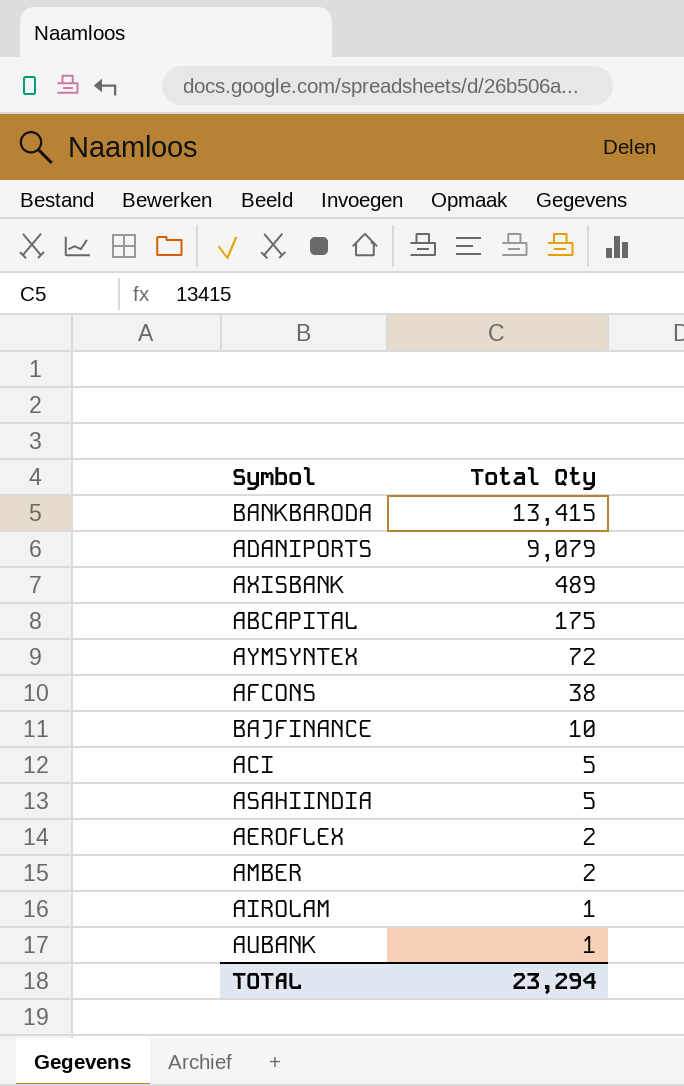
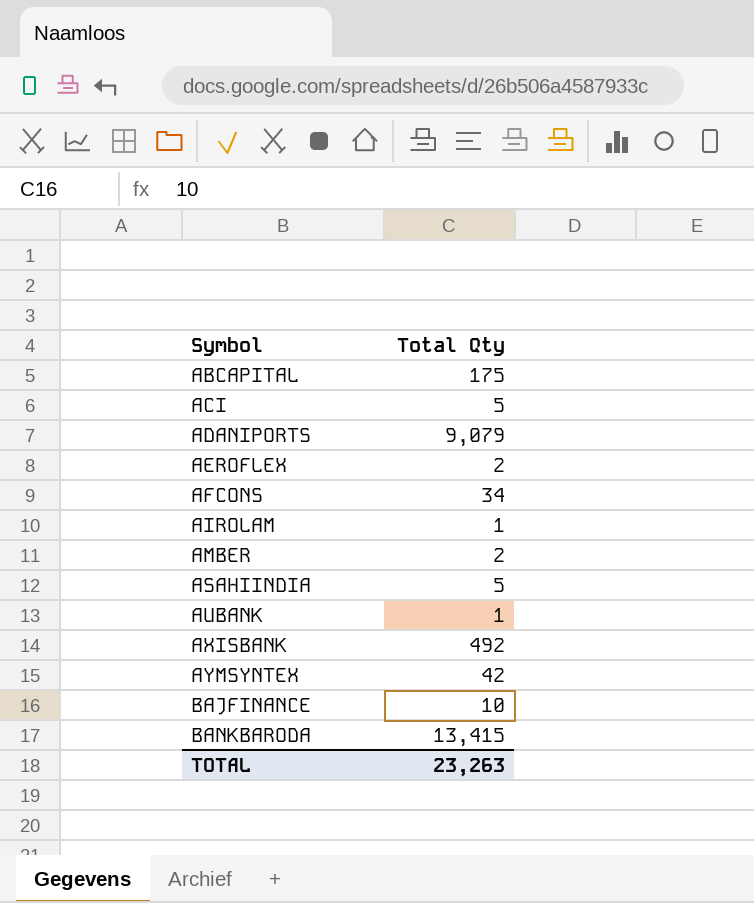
row order: Total Qty descending -> Symbol ascending
AFCONS | Total Qty: 38 -> 34
AXISBANK | Total Qty: 489 -> 492
AYMSYNTEX | Total Qty: 72 -> 42
TOTAL | Total Qty: 23,294 -> 23,263

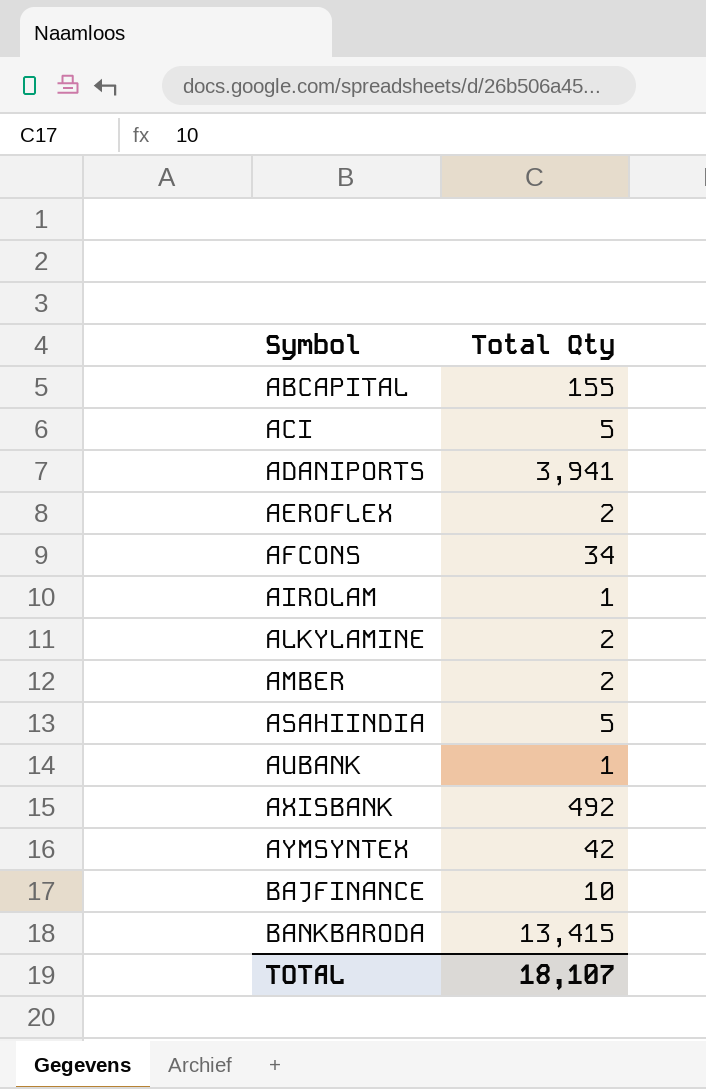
ABCAPITAL | Total Qty: 175 -> 155
ADANIPORTS | Total Qty: 9,079 -> 3,941
row ALKYLAMINE: none -> 2
TOTAL | Total Qty: 23,263 -> 18,107

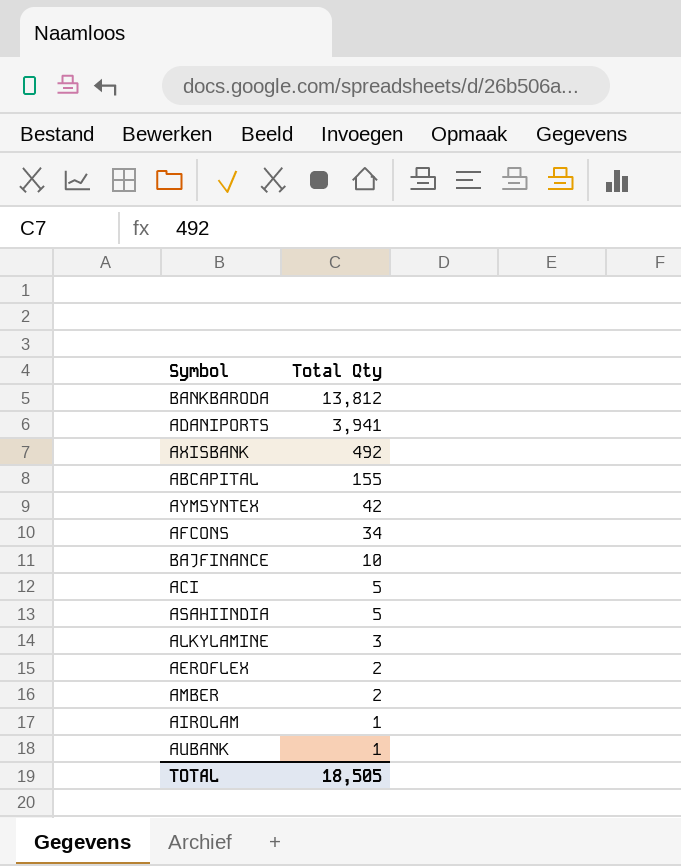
row order: Symbol ascending -> Total Qty descending
BANKBARODA | Total Qty: 13,415 -> 13,812
ALKYLAMINE | Total Qty: 2 -> 3
TOTAL | Total Qty: 18,107 -> 18,505

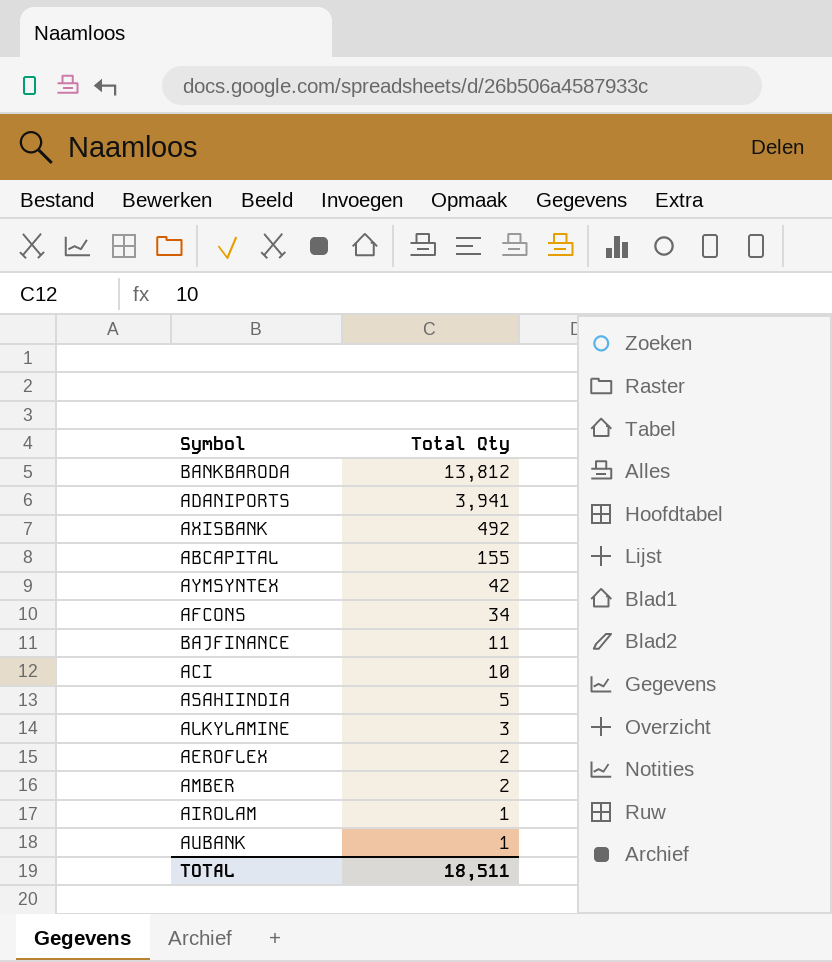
BAJFINANCE | Total Qty: 10 -> 11
ACI | Total Qty: 5 -> 10
TOTAL | Total Qty: 18,505 -> 18,511

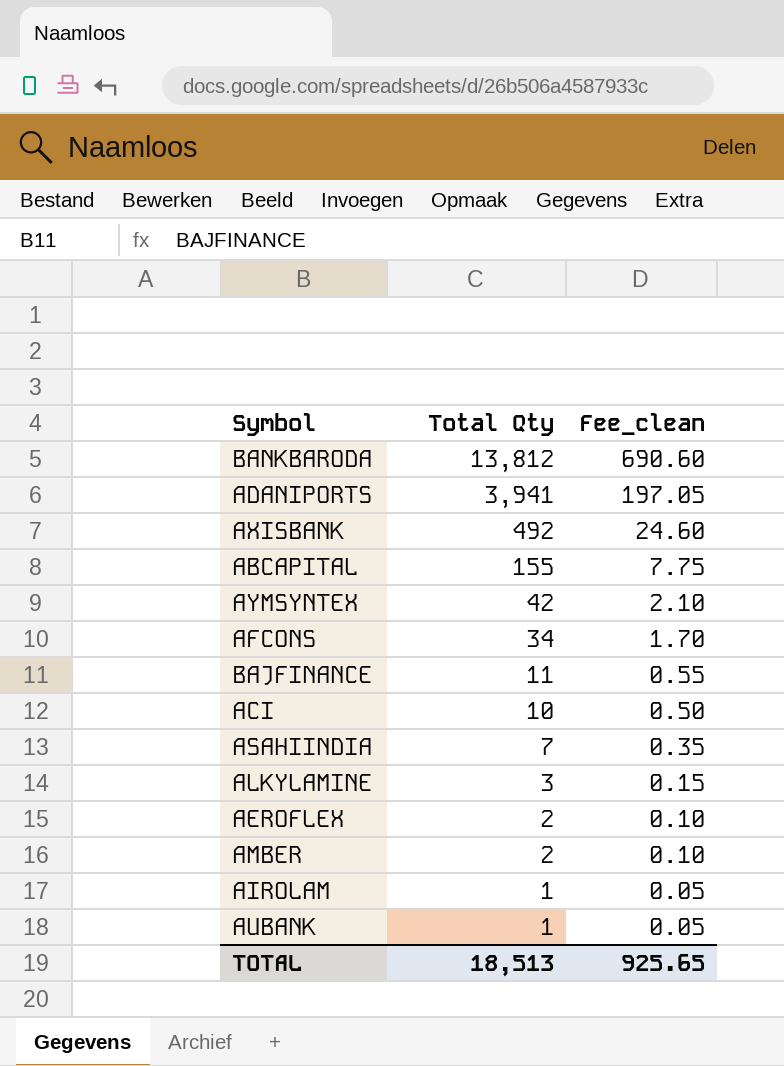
column Fee_clean | formula: none -> [Total Qty] * 0.05
ASAHIINDIA | Total Qty: 5 -> 7
TOTAL | Total Qty: 18,511 -> 18,513

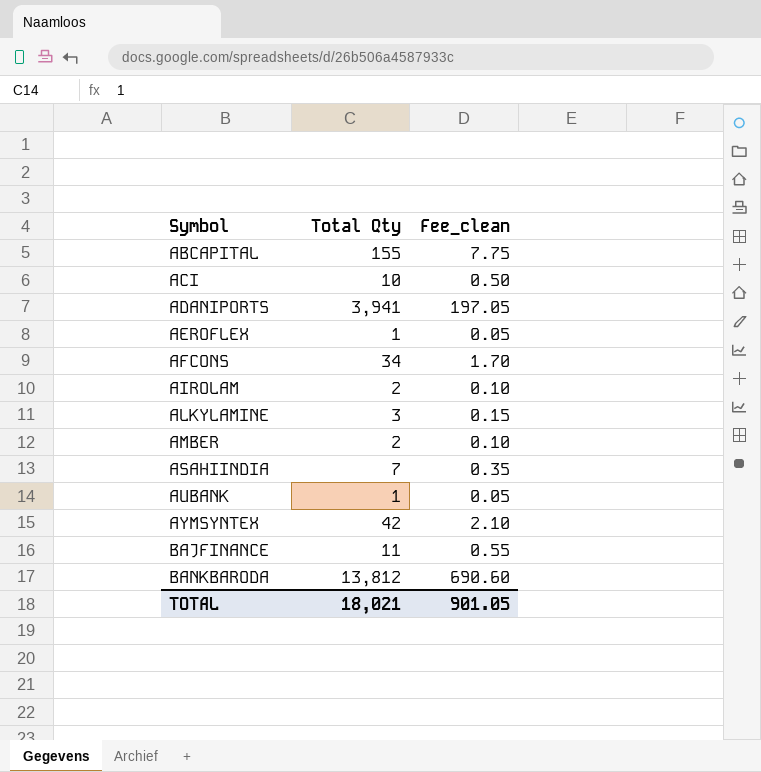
row order: Total Qty descending -> Symbol ascending
row AXISBANK: 492 | 24.60 -> none
AEROFLEX | Total Qty: 2 -> 1
AEROFLEX | Fee_clean: 0.10 -> 0.05
AIROLAM | Total Qty: 1 -> 2
AIROLAM | Fee_clean: 0.05 -> 0.10
TOTAL | Total Qty: 18,513 -> 18,021
TOTAL | Fee_clean: 925.65 -> 901.05

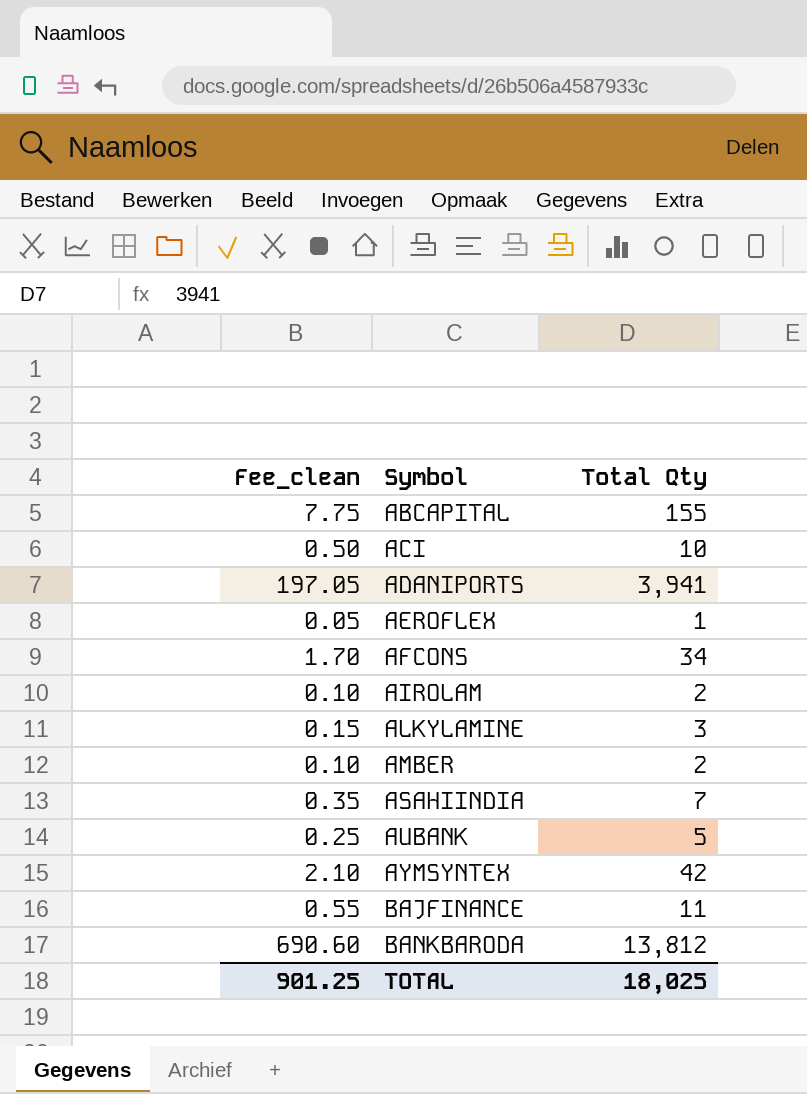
column Fee_clean | position: 3 -> 1
AUBANK | Fee_clean: 0.05 -> 0.25
AUBANK | Total Qty: 1 -> 5
TOTAL | Fee_clean: 901.05 -> 901.25
TOTAL | Total Qty: 18,021 -> 18,025

